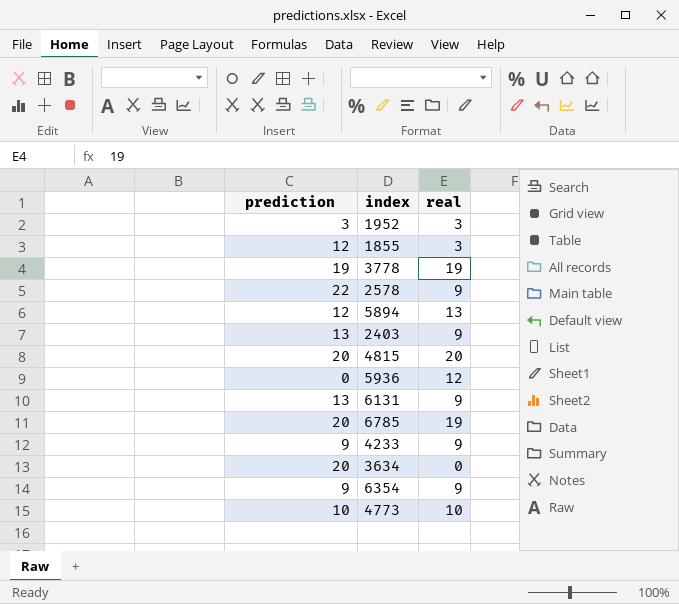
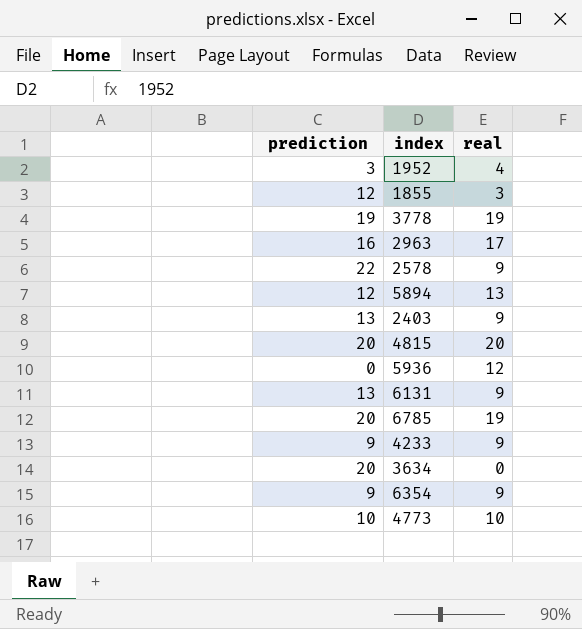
1952 | real: 3 -> 4
row 2963: none -> 16 | 17

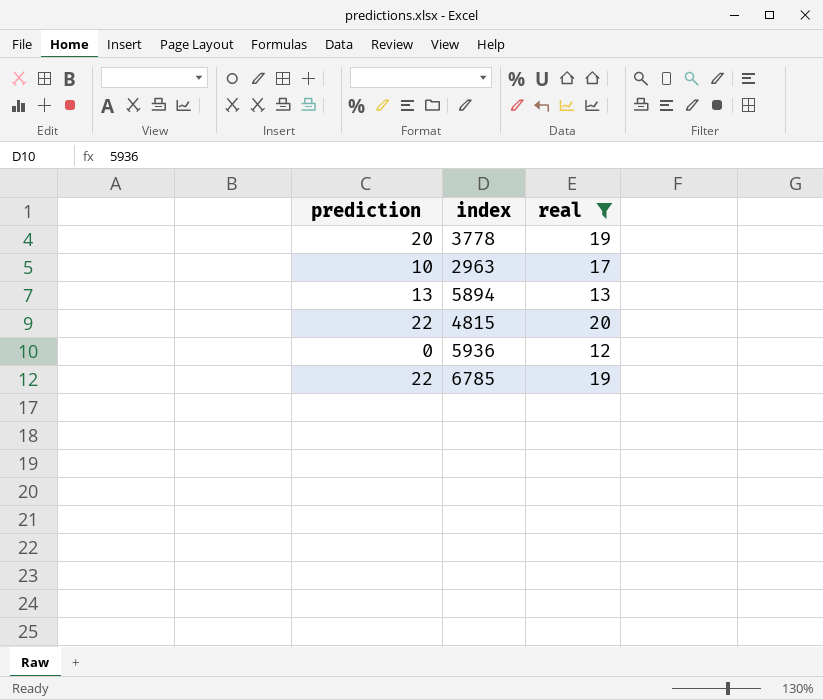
filter: none -> real >= 12
3778 | prediction: 19 -> 20
2963 | prediction: 16 -> 10
5894 | prediction: 12 -> 13
4815 | prediction: 20 -> 22
6785 | prediction: 20 -> 22

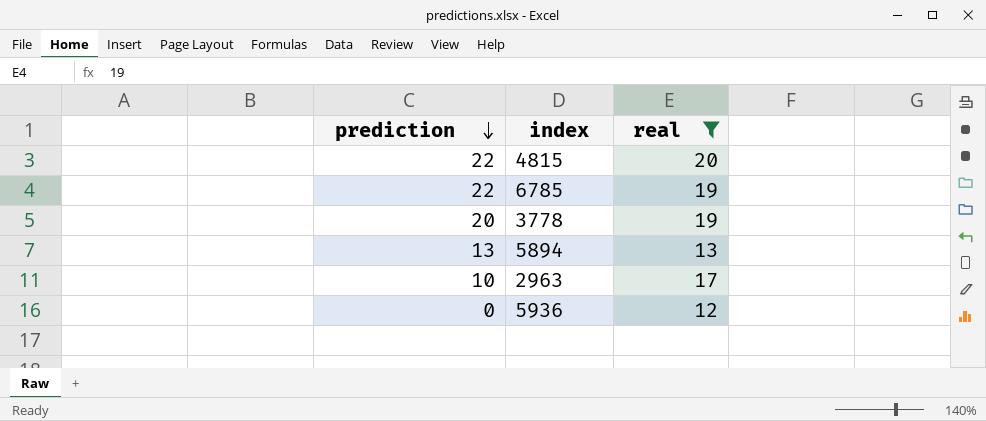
row order: none -> prediction descending

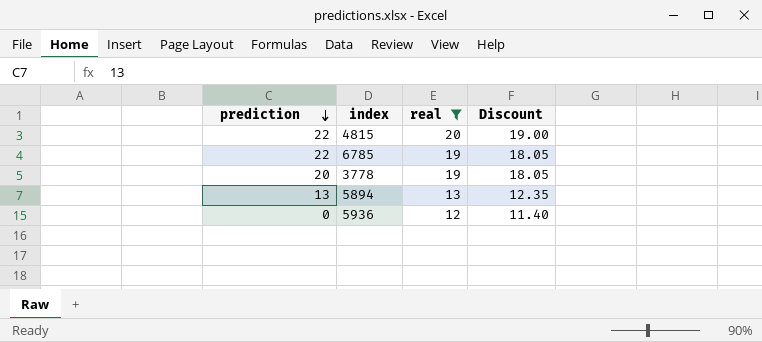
column Discount | formula: none -> [real] * 0.95
row 2963: 10 | 17 -> none

